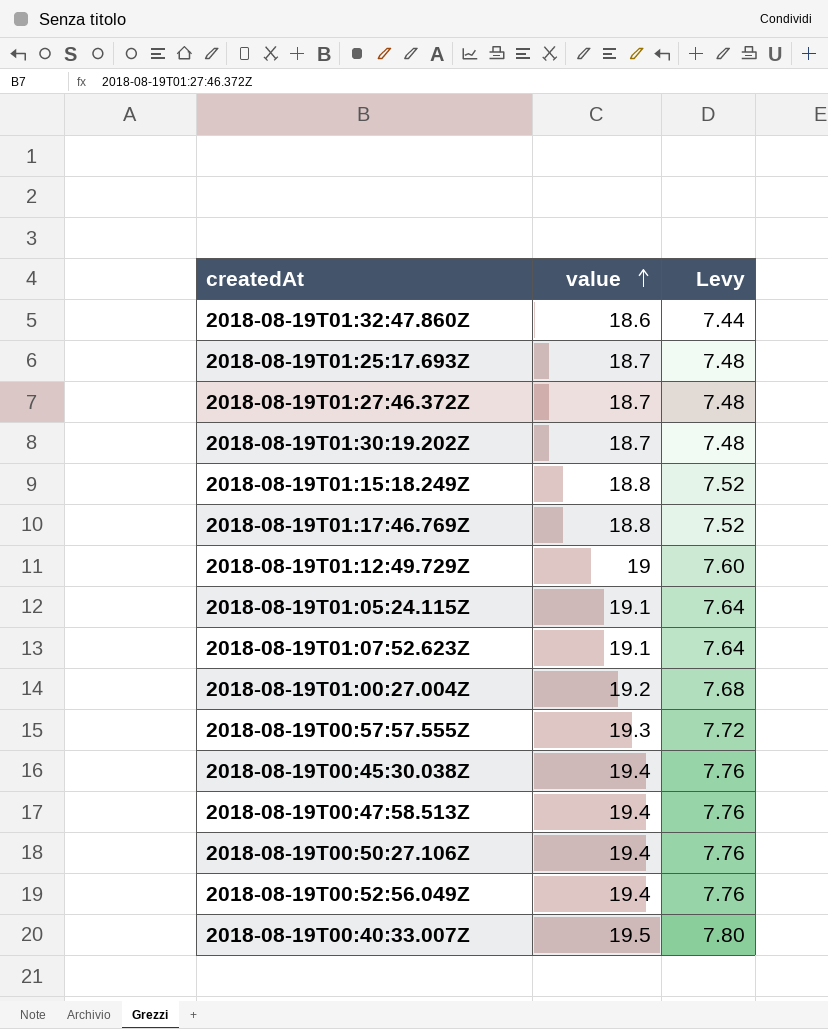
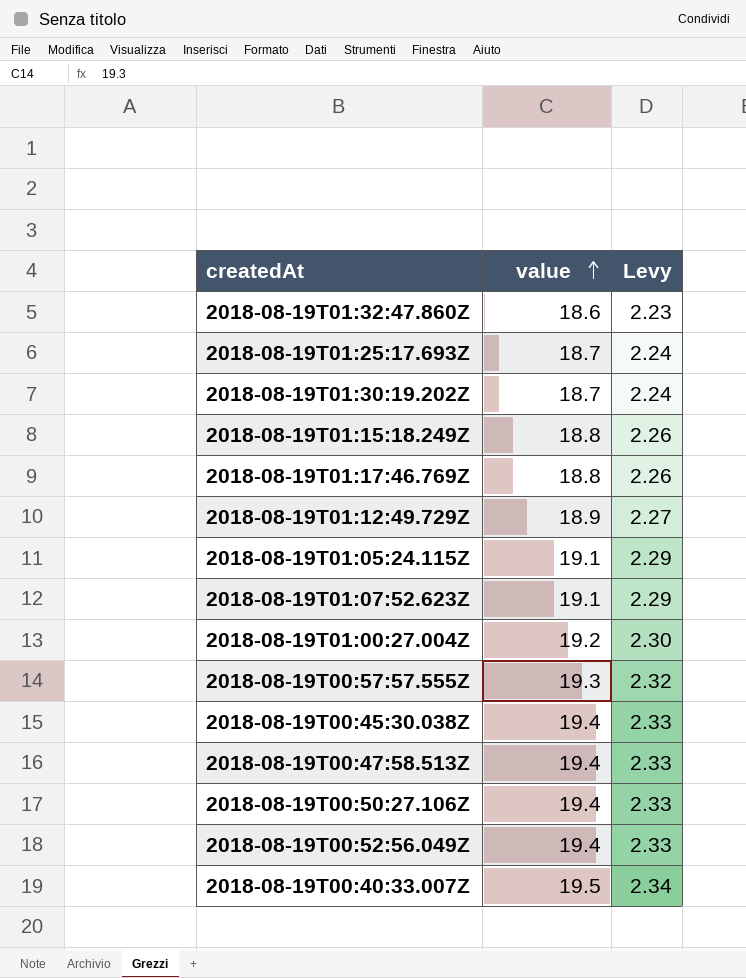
column Levy | formula: [value] * 0.4 -> [value] * 0.12
row 2018-08-19T01:27:46.372Z: 18.7 | 7.48 -> none
2018-08-19T01:12:49.729Z | value: 19 -> 18.9

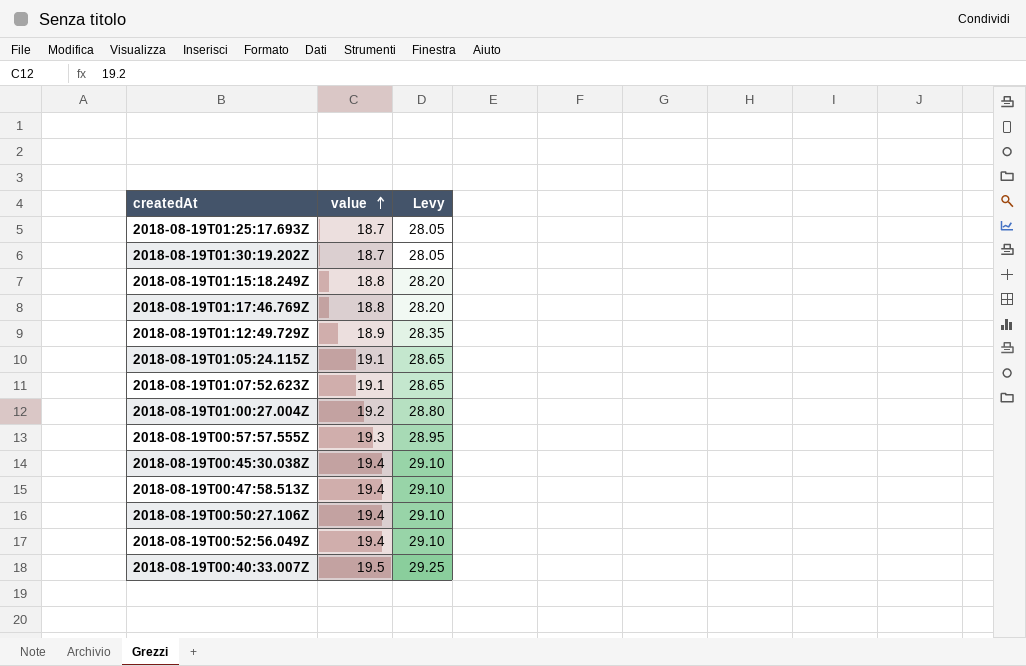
column Levy | formula: [value] * 0.12 -> [value] * 1.5
row 2018-08-19T01:32:47.860Z: 18.6 | 2.23 -> none

